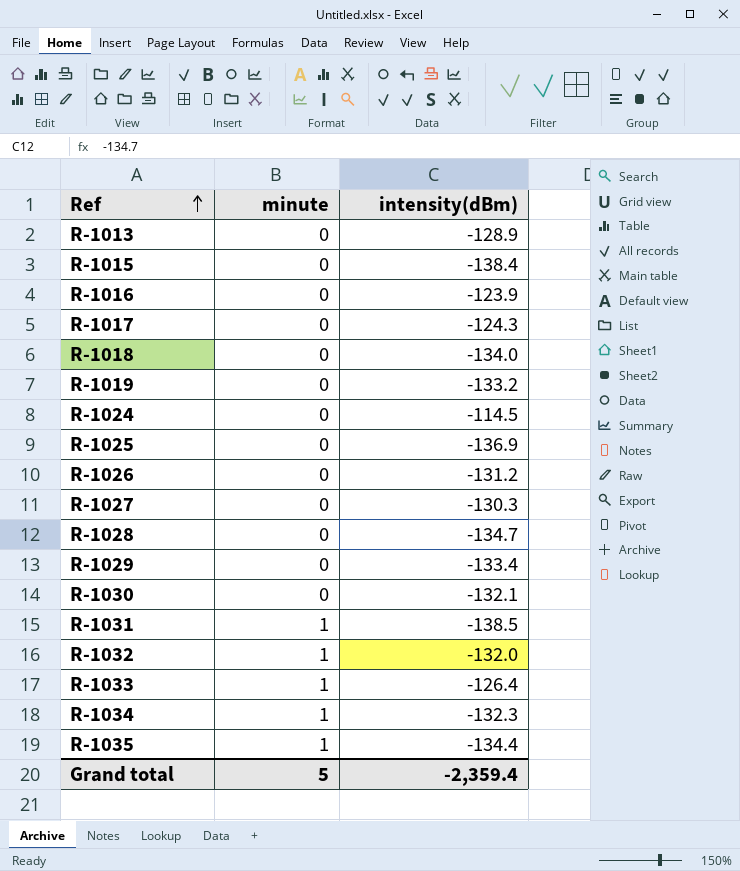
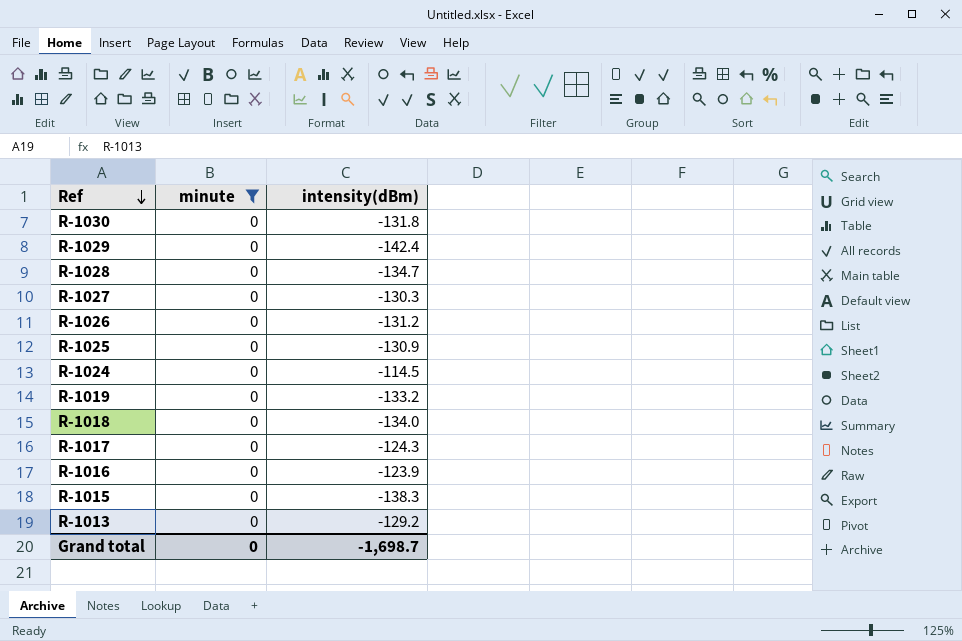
filter: none -> minute = 0
row order: Ref ascending -> Ref descending
R-1030 | intensity(dBm): -132.1 -> -131.8
R-1029 | intensity(dBm): -133.4 -> -142.4
R-1025 | intensity(dBm): -136.9 -> -130.9
R-1015 | intensity(dBm): -138.4 -> -138.3
R-1013 | intensity(dBm): -128.9 -> -129.2
Grand total | minute: 5 -> 0
Grand total | intensity(dBm): -2,359.4 -> -1,698.7

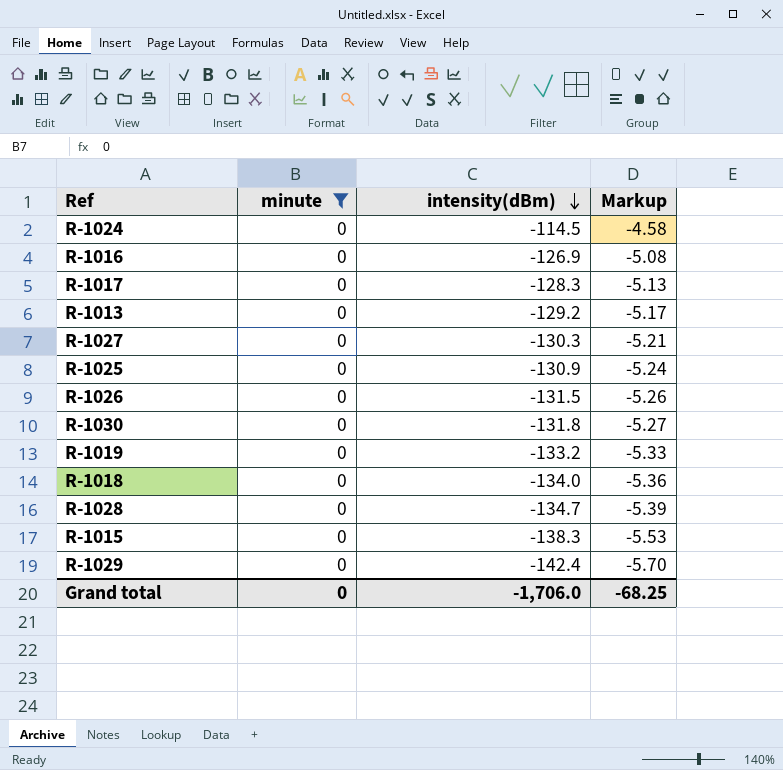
row order: Ref descending -> intensity(dBm) descending
column Markup | formula: none -> [intensity(dBm)] * 0.04
R-1016 | intensity(dBm): -123.9 -> -126.9
R-1017 | intensity(dBm): -124.3 -> -128.3
R-1026 | intensity(dBm): -131.2 -> -131.5
Grand total | intensity(dBm): -1,698.7 -> -1,706.0

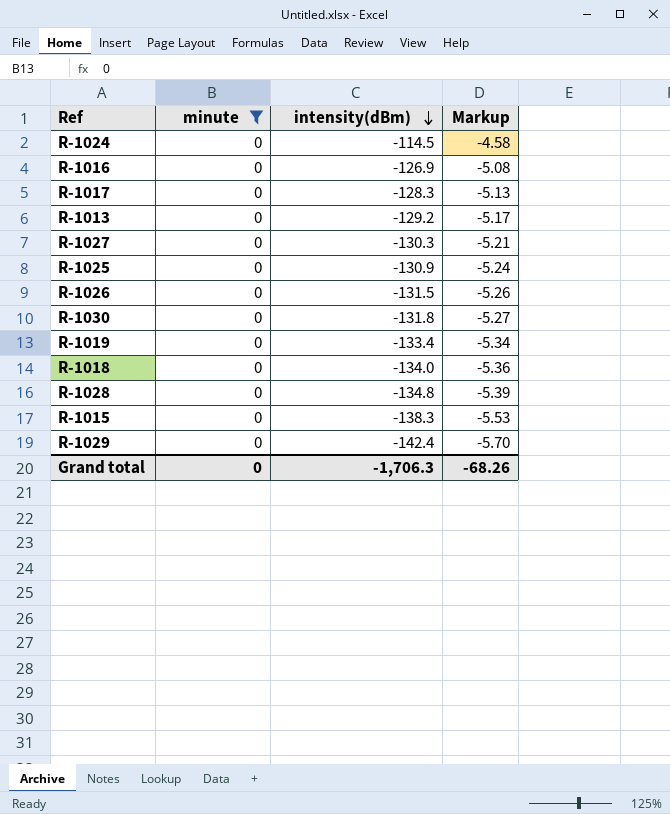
R-1019 | intensity(dBm): -133.2 -> -133.4
R-1019 | Markup: -5.33 -> -5.34
R-1028 | intensity(dBm): -134.7 -> -134.8
Grand total | intensity(dBm): -1,706.0 -> -1,706.3
Grand total | Markup: -68.25 -> -68.26

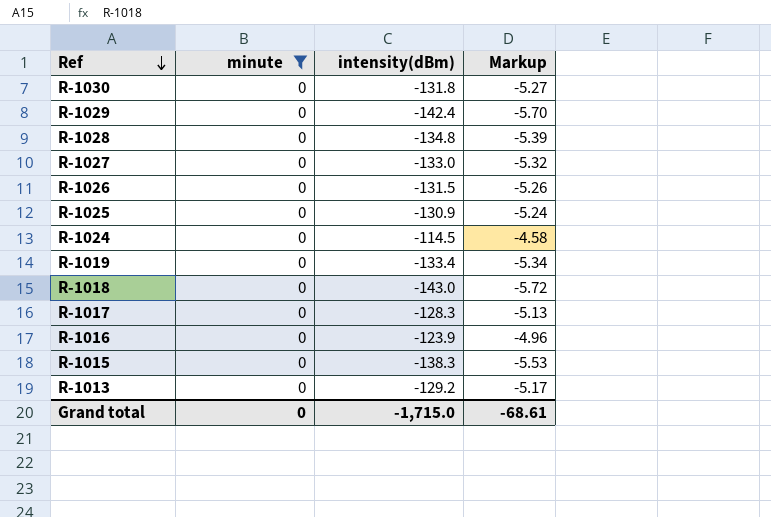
row order: intensity(dBm) descending -> Ref descending
R-1027 | intensity(dBm): -130.3 -> -133.0
R-1027 | Markup: -5.21 -> -5.32
R-1018 | intensity(dBm): -134.0 -> -143.0
R-1018 | Markup: -5.36 -> -5.72
R-1016 | intensity(dBm): -126.9 -> -123.9
R-1016 | Markup: -5.08 -> -4.96
Grand total | intensity(dBm): -1,706.3 -> -1,715.0
Grand total | Markup: -68.26 -> -68.61

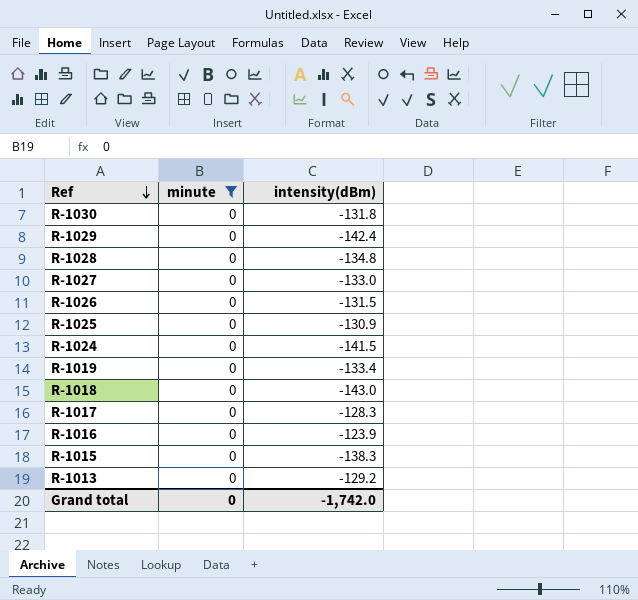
column Markup | formula: [intensity(dBm)] * 0.04 -> none
R-1024 | intensity(dBm): -114.5 -> -141.5
Grand total | intensity(dBm): -1,715.0 -> -1,742.0

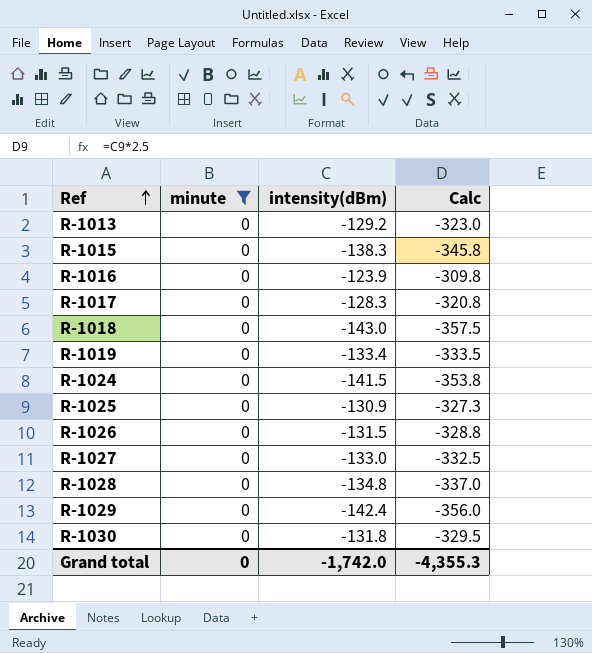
row order: Ref descending -> Ref ascending
column Calc | formula: none -> [intensity(dBm)] * 2.5

